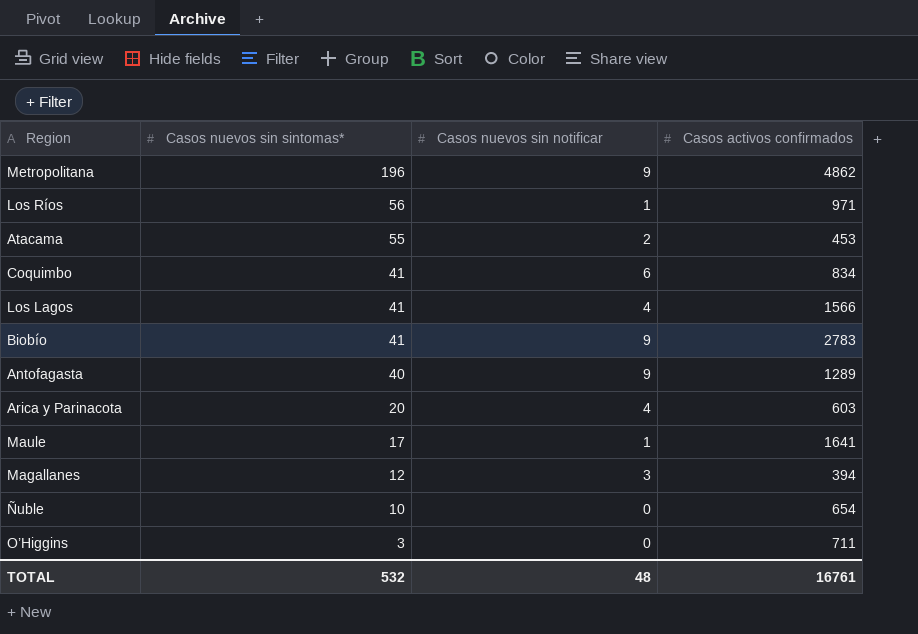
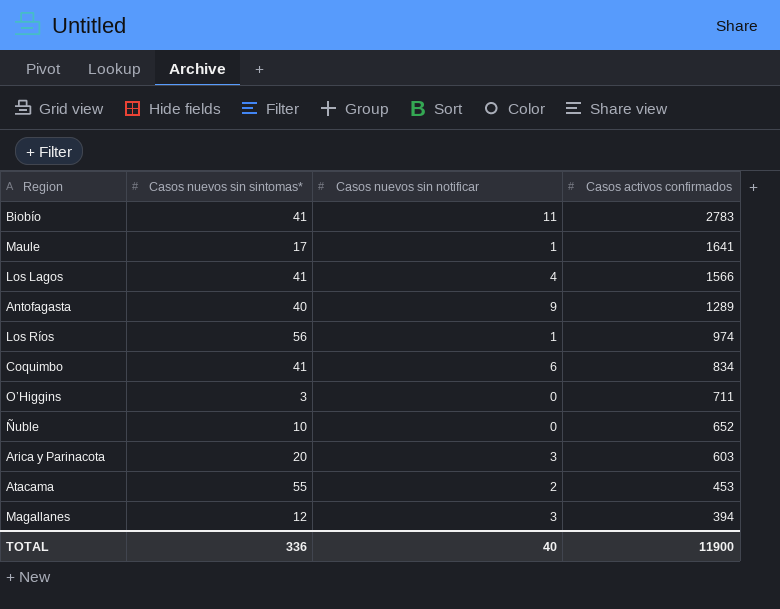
row order: Casos nuevos sin sintomas* descending -> Casos activos confirmados descending
row Metropolitana: 196 | 9 | 4862 -> none
Biobío | Casos nuevos sin notificar: 9 -> 11
Los Ríos | Casos activos confirmados: 971 -> 974
Ñuble | Casos activos confirmados: 654 -> 652
Arica y Parinacota | Casos nuevos sin notificar: 4 -> 3
TOTAL | Casos nuevos sin sintomas*: 532 -> 336
TOTAL | Casos nuevos sin notificar: 48 -> 40
TOTAL | Casos activos confirmados: 16761 -> 11900

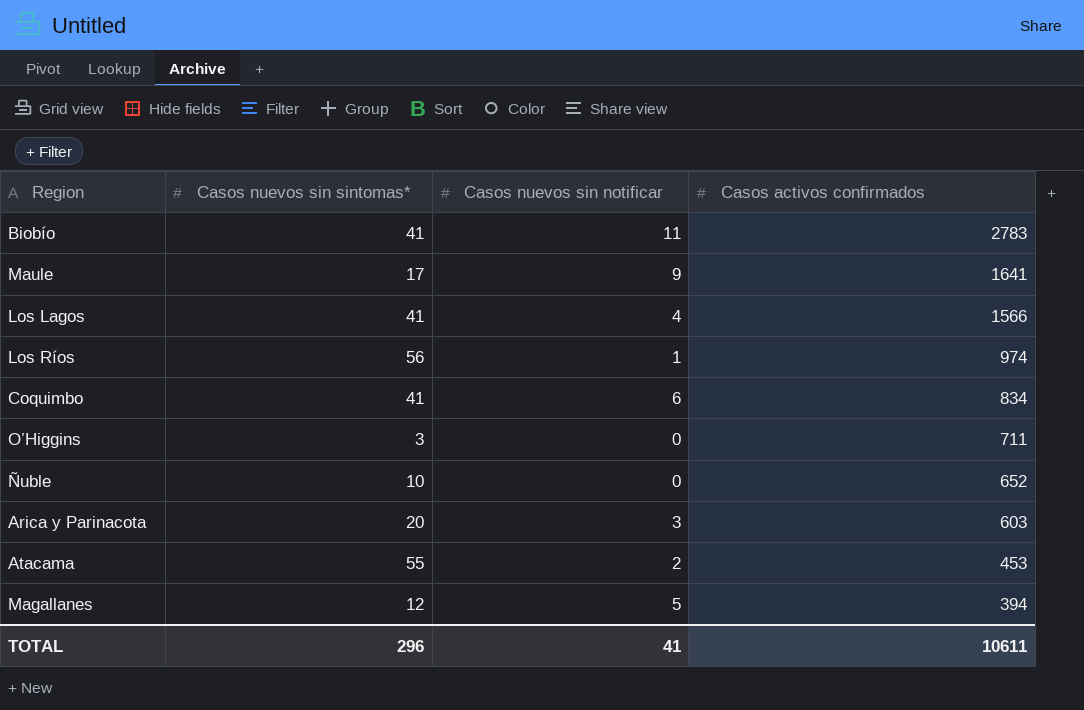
row Antofagasta: 40 | 9 | 1289 -> none
Maule | Casos nuevos sin notificar: 1 -> 9
Magallanes | Casos nuevos sin notificar: 3 -> 5
TOTAL | Casos nuevos sin sintomas*: 336 -> 296
TOTAL | Casos nuevos sin notificar: 40 -> 41
TOTAL | Casos activos confirmados: 11900 -> 10611

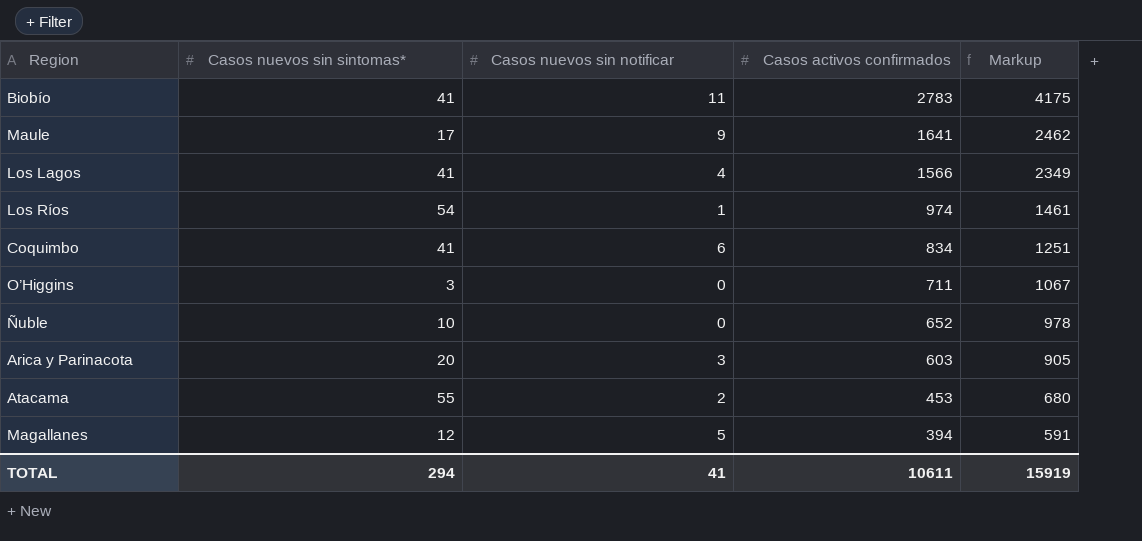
column Markup | formula: none -> [Casos activos confirmados] * 1.5
Los Ríos | Casos nuevos sin sintomas*: 56 -> 54
TOTAL | Casos nuevos sin sintomas*: 296 -> 294

